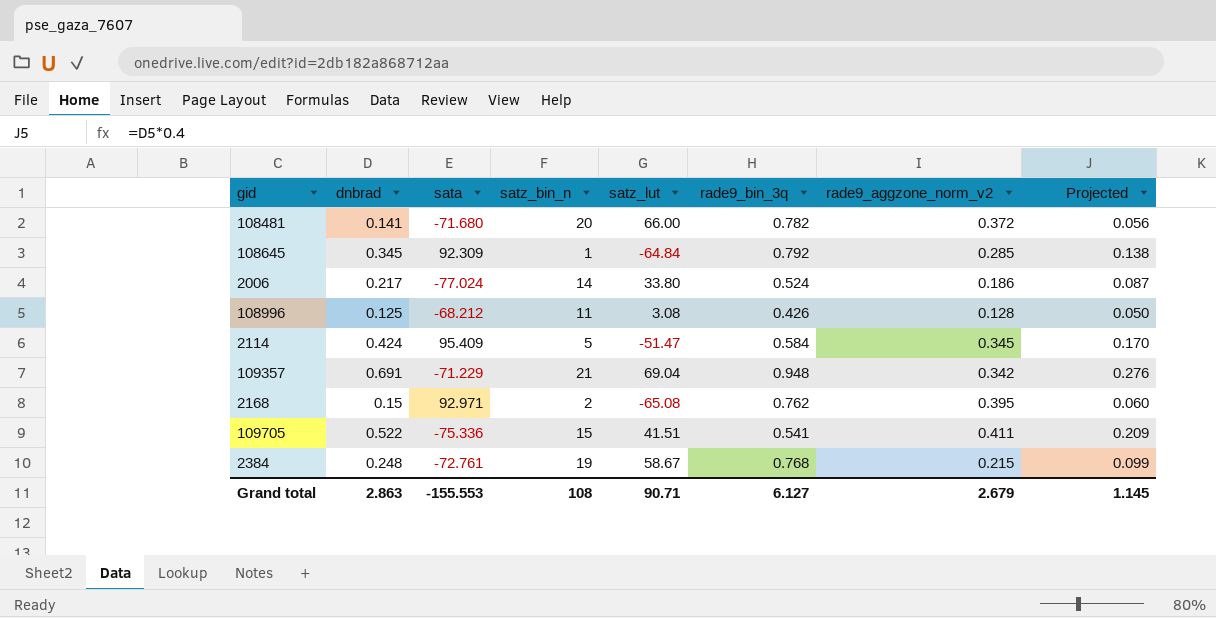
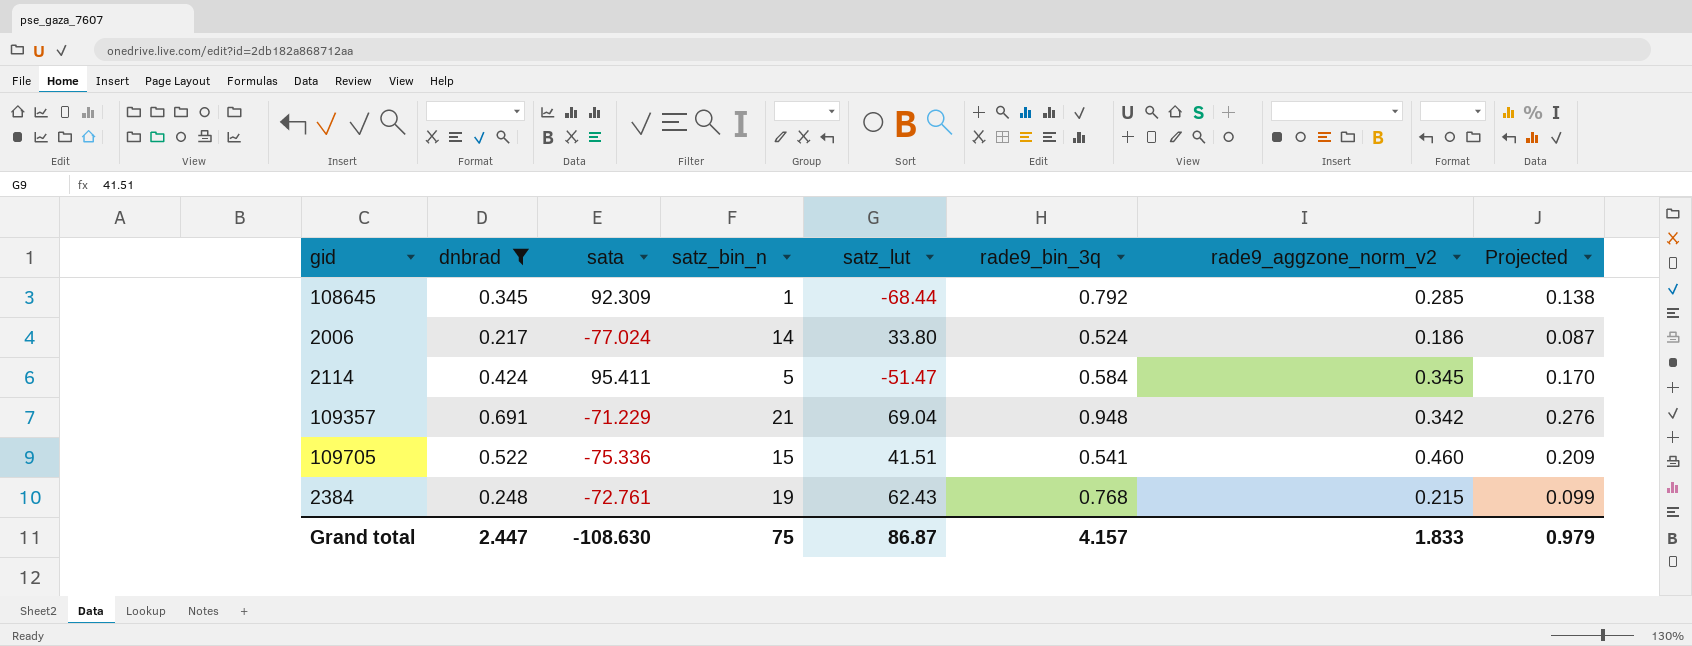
filter: none -> dnbrad >= 0.217
108645 | satz_lut: -64.84 -> -68.44
2114 | sata: 95.409 -> 95.411
109705 | rade9_aggzone_norm_v2: 0.411 -> 0.460
2384 | satz_lut: 58.67 -> 62.43
Grand total | dnbrad: 2.863 -> 2.447
Grand total | sata: -155.553 -> -108.630
Grand total | satz_bin_n: 108 -> 75
Grand total | satz_lut: 90.71 -> 86.87
Grand total | rade9_bin_3q: 6.127 -> 4.157
Grand total | rade9_aggzone_norm_v2: 2.679 -> 1.833
Grand total | Projected: 1.145 -> 0.979

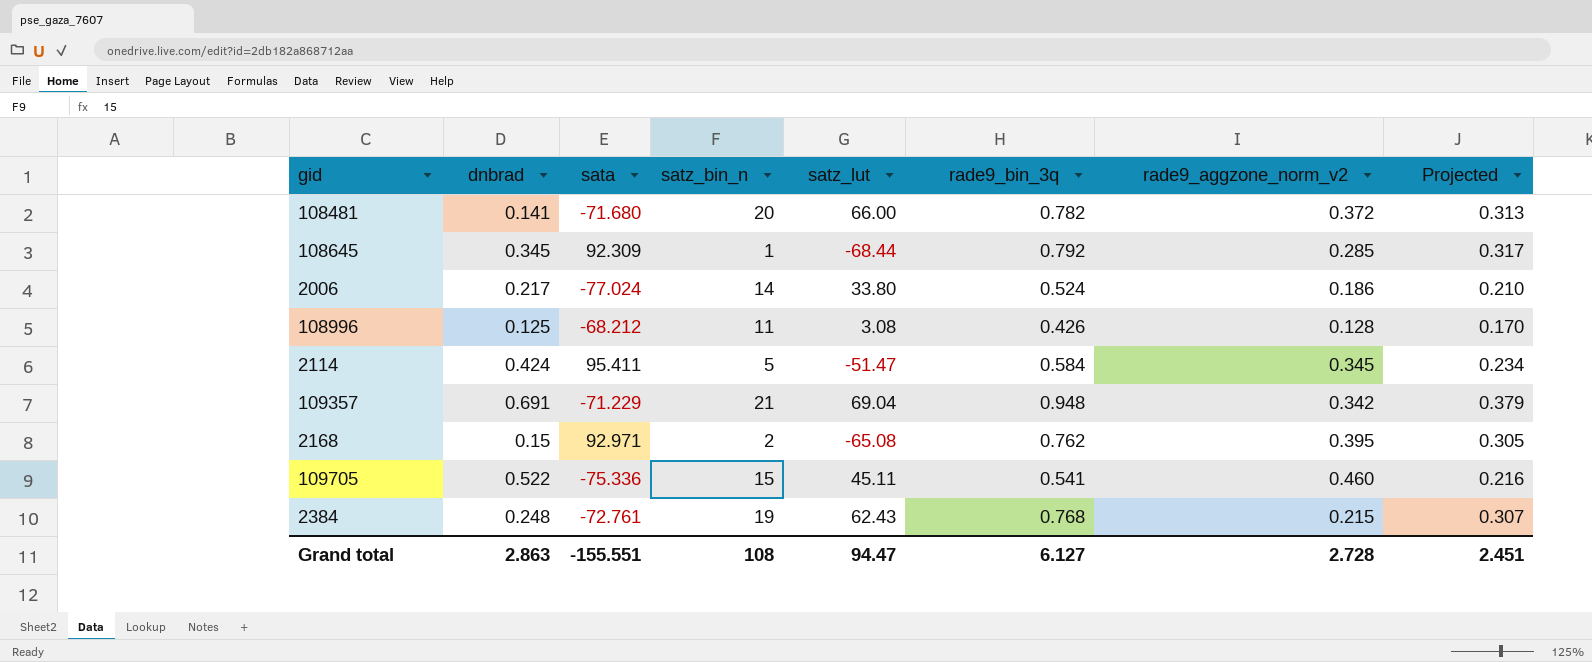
filter: dnbrad >= 0.217 -> none
column Projected | formula: [dnbrad] * 0.4 -> [rade9_bin_3q] * 0.4
109705 | satz_lut: 41.51 -> 45.11
Grand total | dnbrad: 2.447 -> 2.863
Grand total | sata: -108.630 -> -155.551
Grand total | satz_bin_n: 75 -> 108
Grand total | satz_lut: 86.87 -> 94.47
Grand total | rade9_bin_3q: 4.157 -> 6.127
Grand total | rade9_aggzone_norm_v2: 1.833 -> 2.728
Grand total | Projected: 0.979 -> 2.451

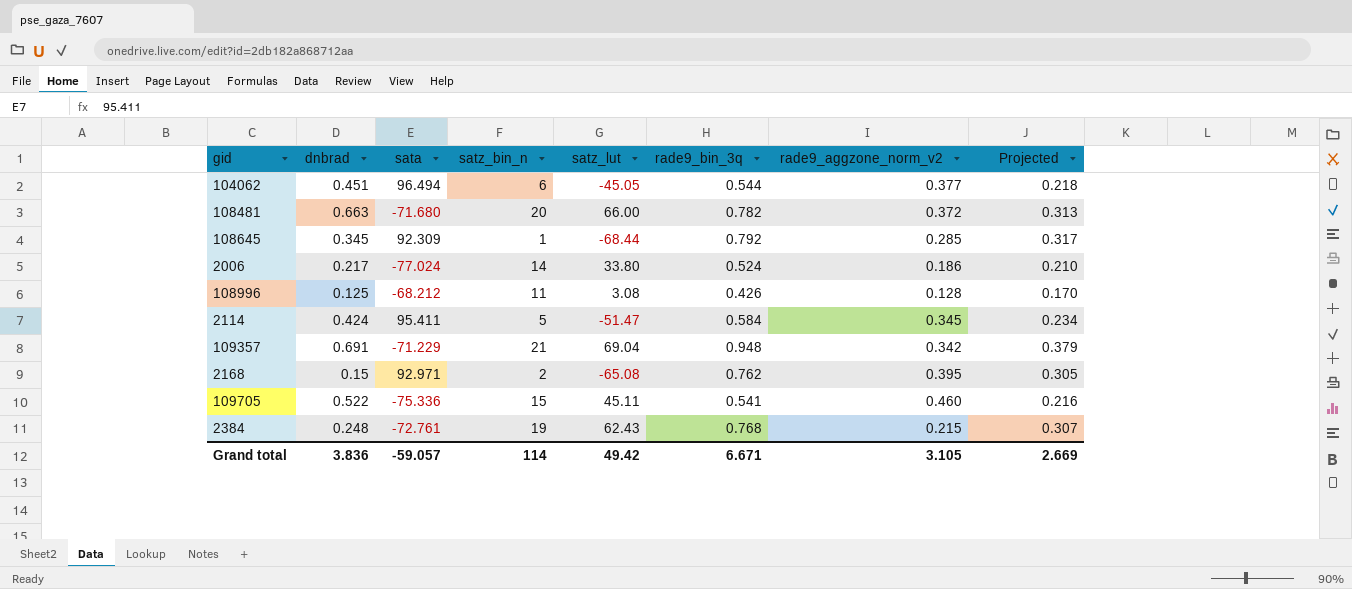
row 104062: none -> 0.451 | 96.494 | 6 | -45.05 | 0.544 | 0.377 | 0.218
108481 | dnbrad: 0.141 -> 0.663
Grand total | dnbrad: 2.863 -> 3.836
Grand total | sata: -155.551 -> -59.057
Grand total | satz_bin_n: 108 -> 114
Grand total | satz_lut: 94.47 -> 49.42
Grand total | rade9_bin_3q: 6.127 -> 6.671
Grand total | rade9_aggzone_norm_v2: 2.728 -> 3.105
Grand total | Projected: 2.451 -> 2.669

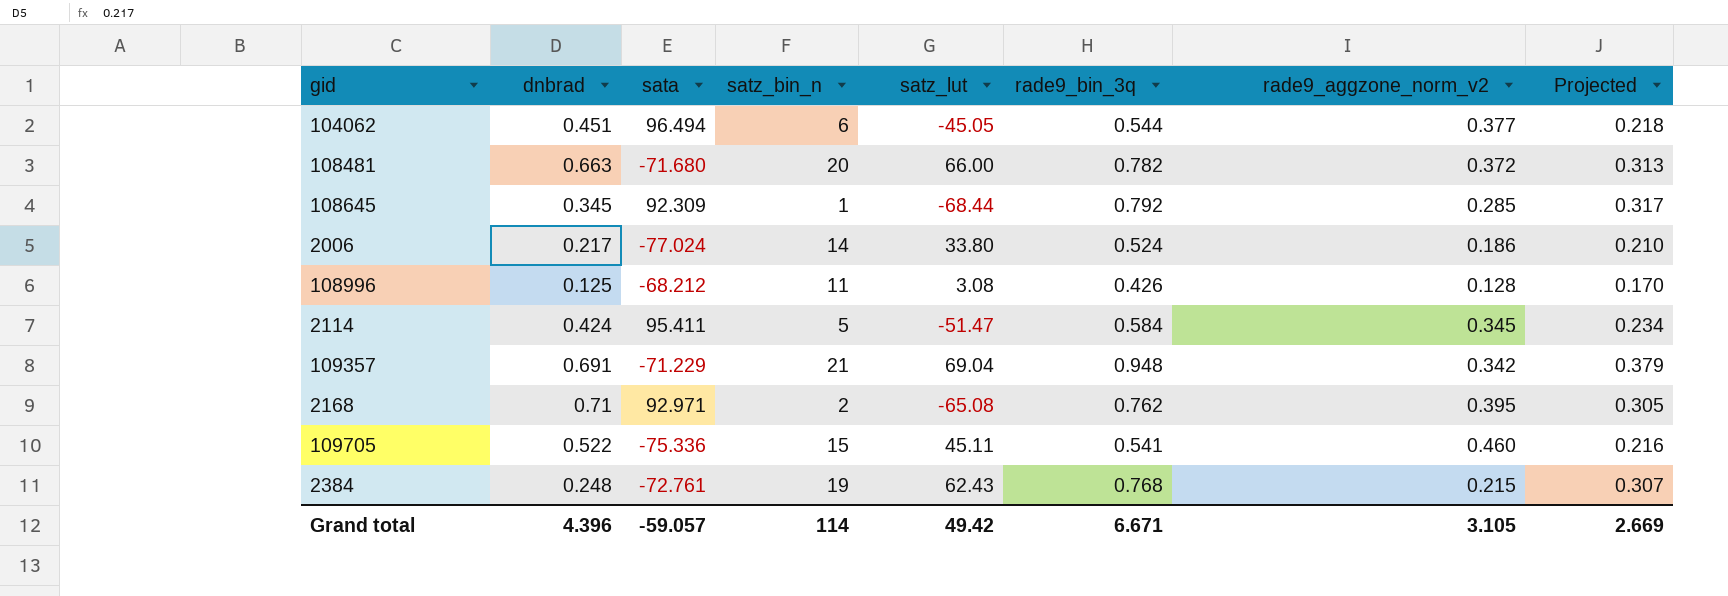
2168 | dnbrad: 0.15 -> 0.71
Grand total | dnbrad: 3.836 -> 4.396

